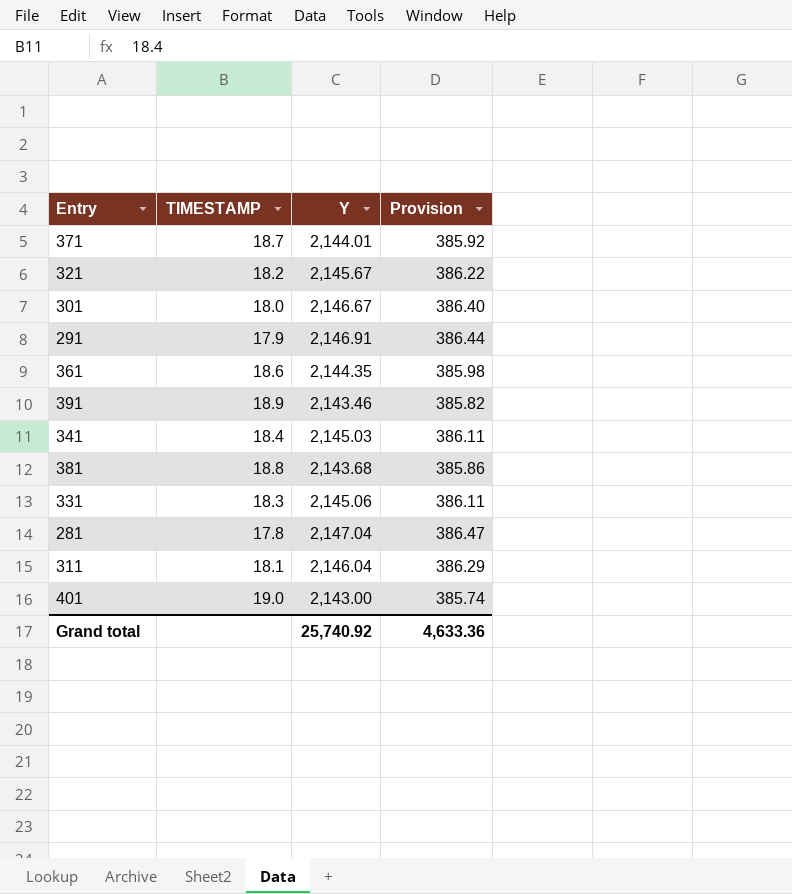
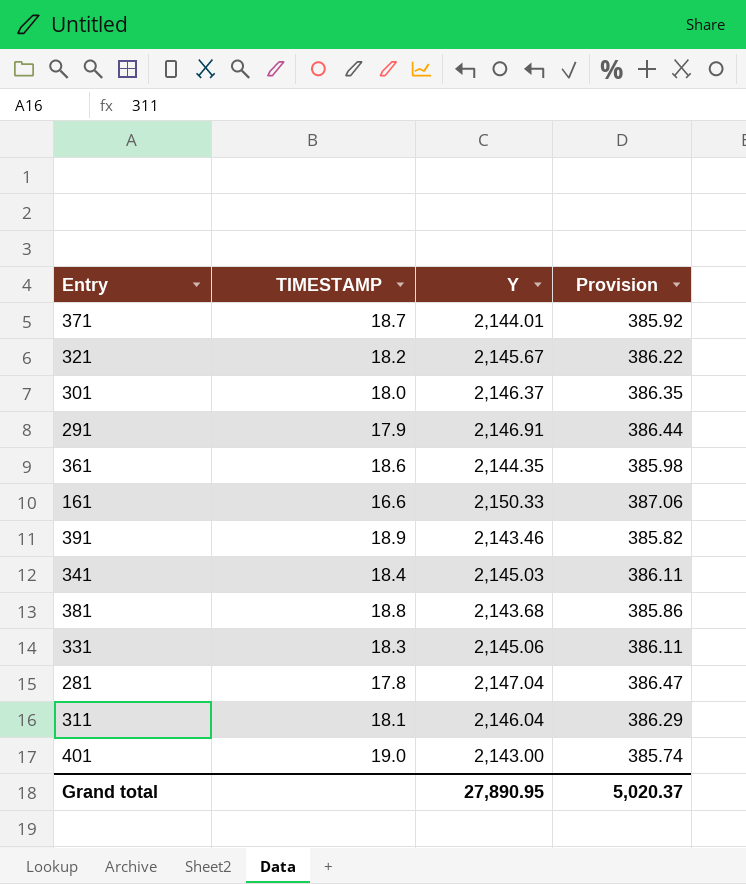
301 | Y: 2,146.67 -> 2,146.37
301 | Provision: 386.40 -> 386.35
row 161: none -> 16.6 | 2,150.33 | 387.06
Grand total | Y: 25,740.92 -> 27,890.95
Grand total | Provision: 4,633.36 -> 5,020.37

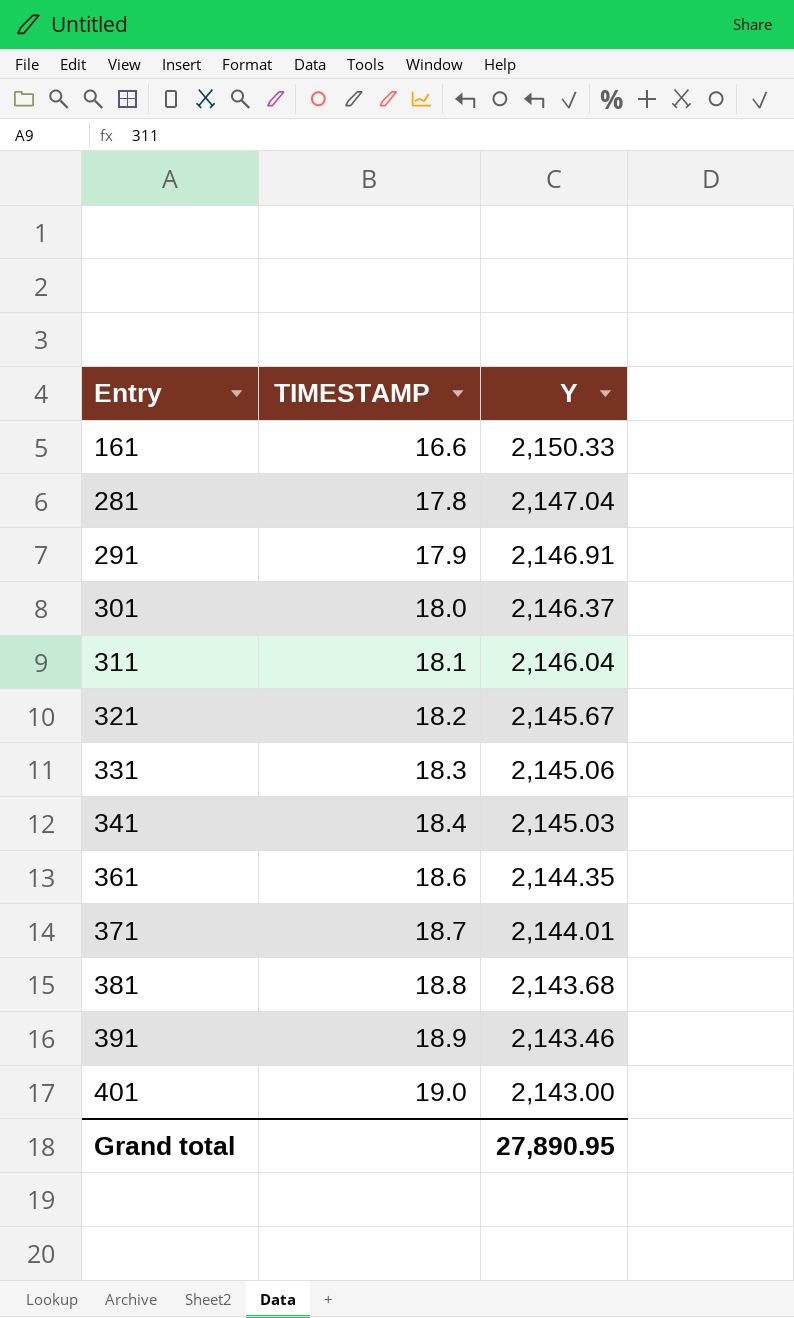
row order: none -> Entry ascending
column Provision | formula: [Y] * 0.18 -> none

